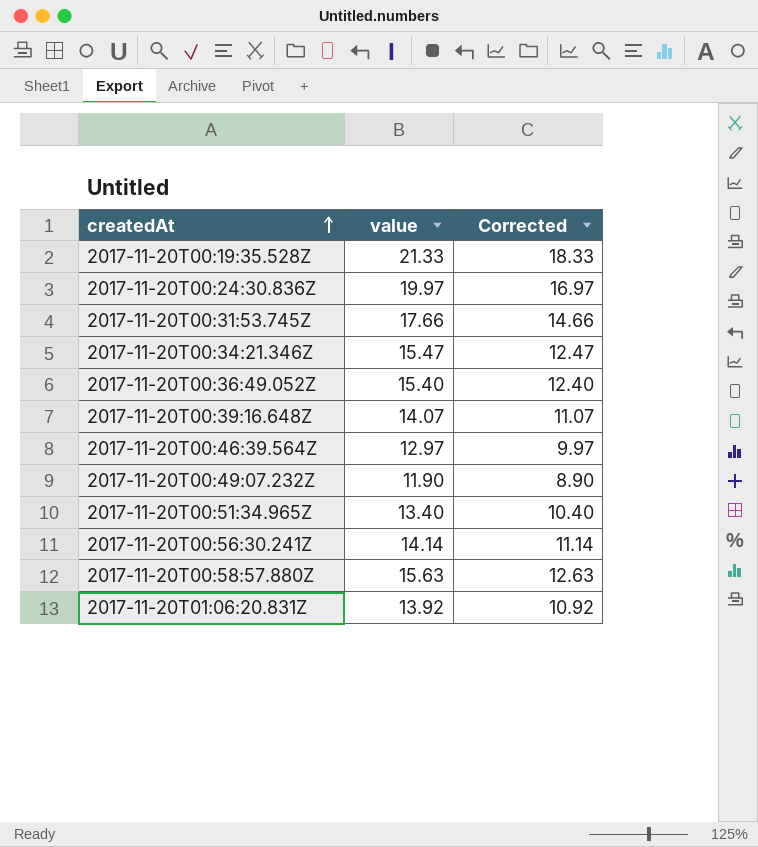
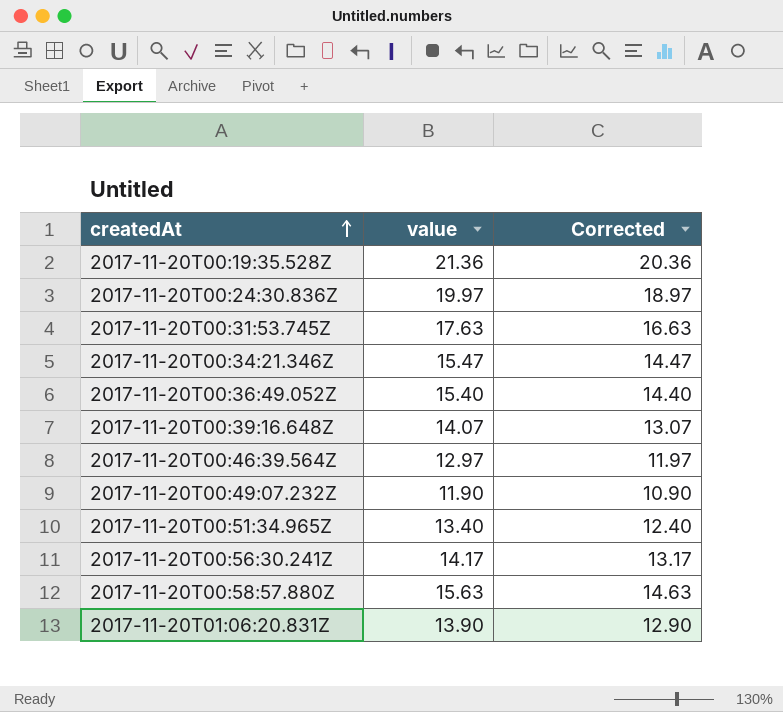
column Corrected | formula: [value] - 3 -> [value] - 1
2017-11-20T00:19:35.528Z | value: 21.33 -> 21.36
2017-11-20T00:31:53.745Z | value: 17.66 -> 17.63
2017-11-20T00:56:30.241Z | value: 14.14 -> 14.17
2017-11-20T01:06:20.831Z | value: 13.92 -> 13.90

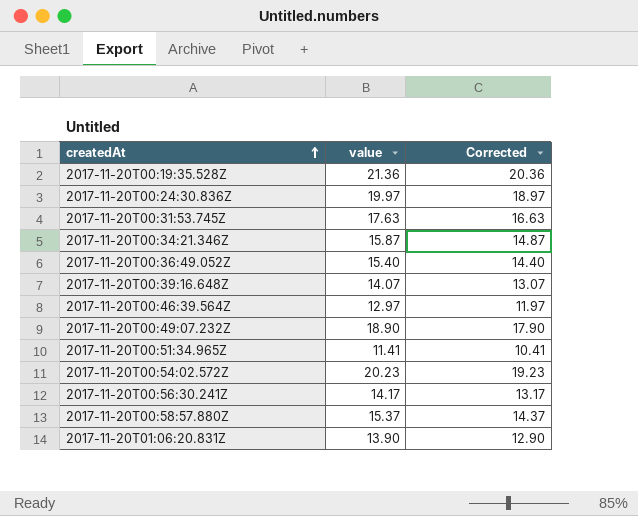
2017-11-20T00:34:21.346Z | value: 15.47 -> 15.87
2017-11-20T00:34:21.346Z | Corrected: 14.47 -> 14.87
2017-11-20T00:49:07.232Z | value: 11.90 -> 18.90
2017-11-20T00:49:07.232Z | Corrected: 10.90 -> 17.90
2017-11-20T00:51:34.965Z | value: 13.40 -> 11.41
2017-11-20T00:51:34.965Z | Corrected: 12.40 -> 10.41
row 2017-11-20T00:54:02.572Z: none -> 20.23 | 19.23
2017-11-20T00:58:57.880Z | value: 15.63 -> 15.37
2017-11-20T00:58:57.880Z | Corrected: 14.63 -> 14.37

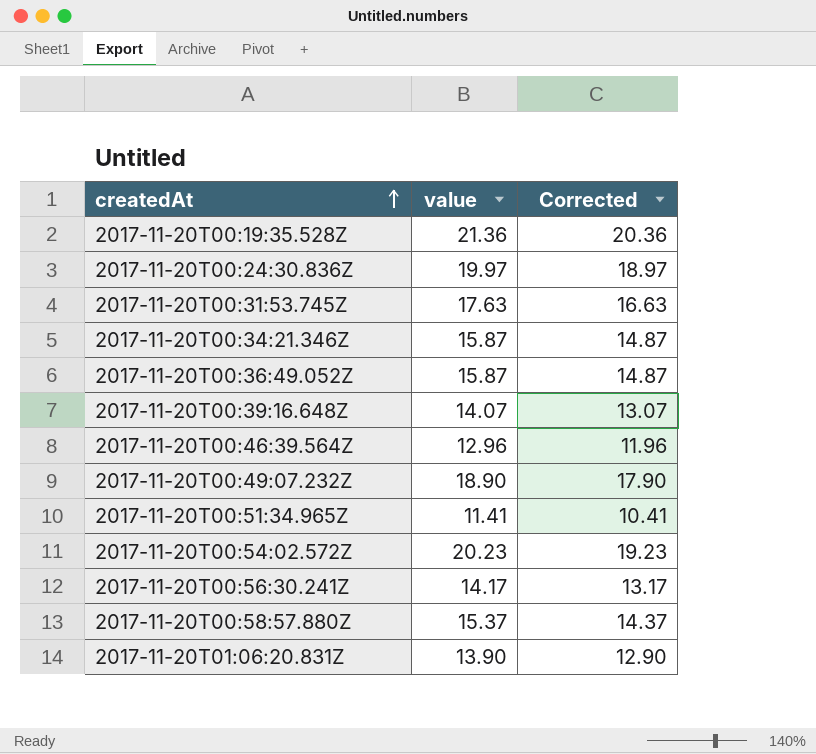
2017-11-20T00:36:49.052Z | value: 15.40 -> 15.87
2017-11-20T00:36:49.052Z | Corrected: 14.40 -> 14.87
2017-11-20T00:46:39.564Z | value: 12.97 -> 12.96
2017-11-20T00:46:39.564Z | Corrected: 11.97 -> 11.96

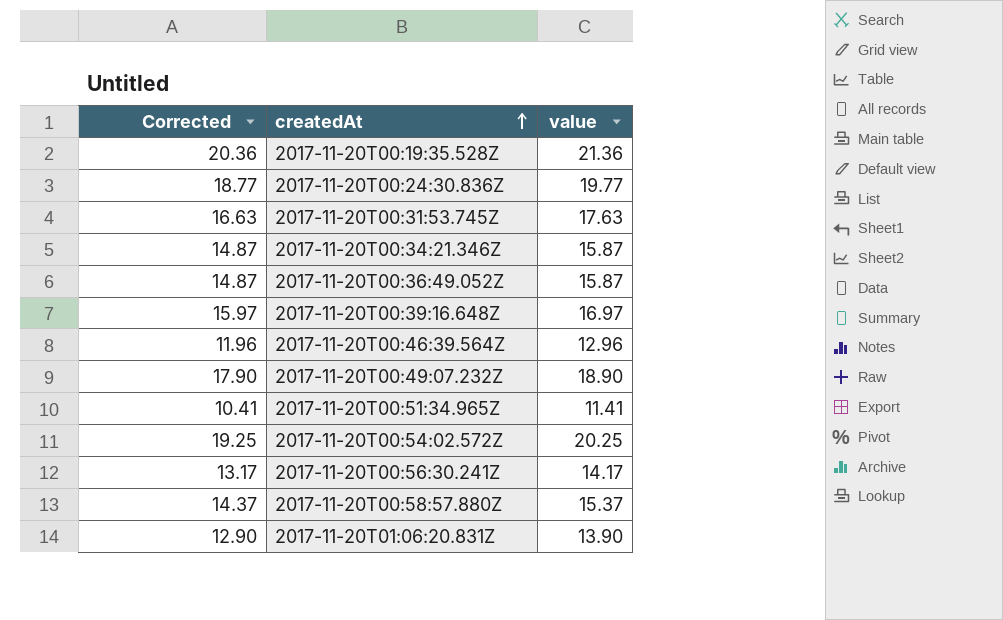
column Corrected | position: 3 -> 1
2017-11-20T00:24:30.836Z | Corrected: 18.97 -> 18.77
2017-11-20T00:24:30.836Z | value: 19.97 -> 19.77
2017-11-20T00:39:16.648Z | Corrected: 13.07 -> 15.97
2017-11-20T00:39:16.648Z | value: 14.07 -> 16.97
2017-11-20T00:54:02.572Z | Corrected: 19.23 -> 19.25
2017-11-20T00:54:02.572Z | value: 20.23 -> 20.25

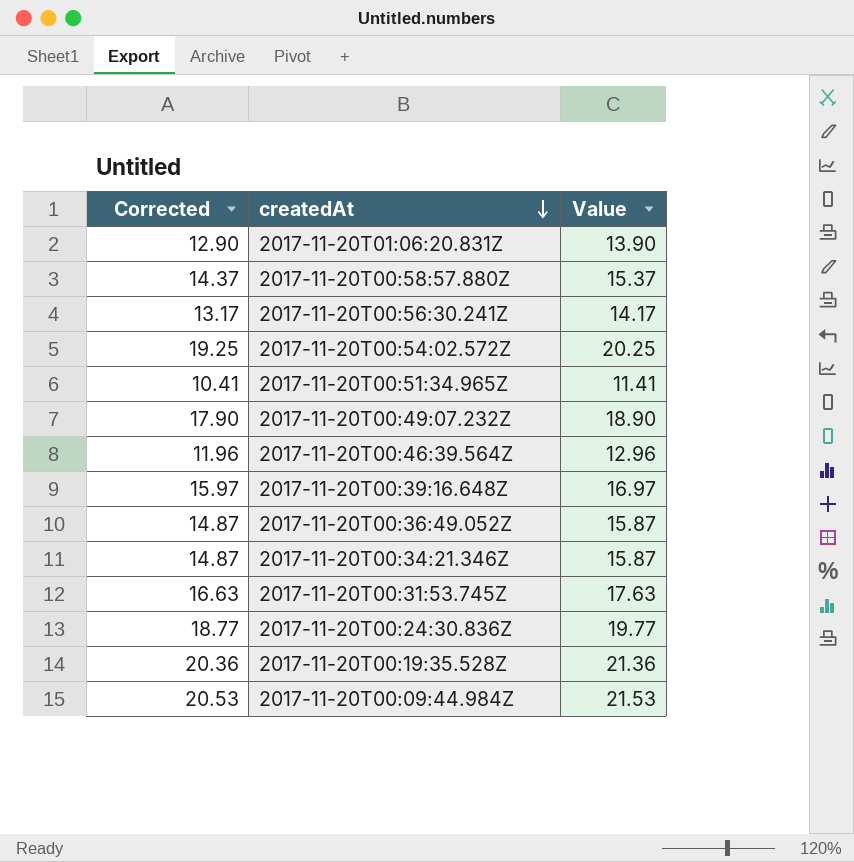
row order: createdAt ascending -> createdAt descending
column name: value -> Value
row 2017-11-20T00:09:44.984Z: none -> 20.53 | 21.53

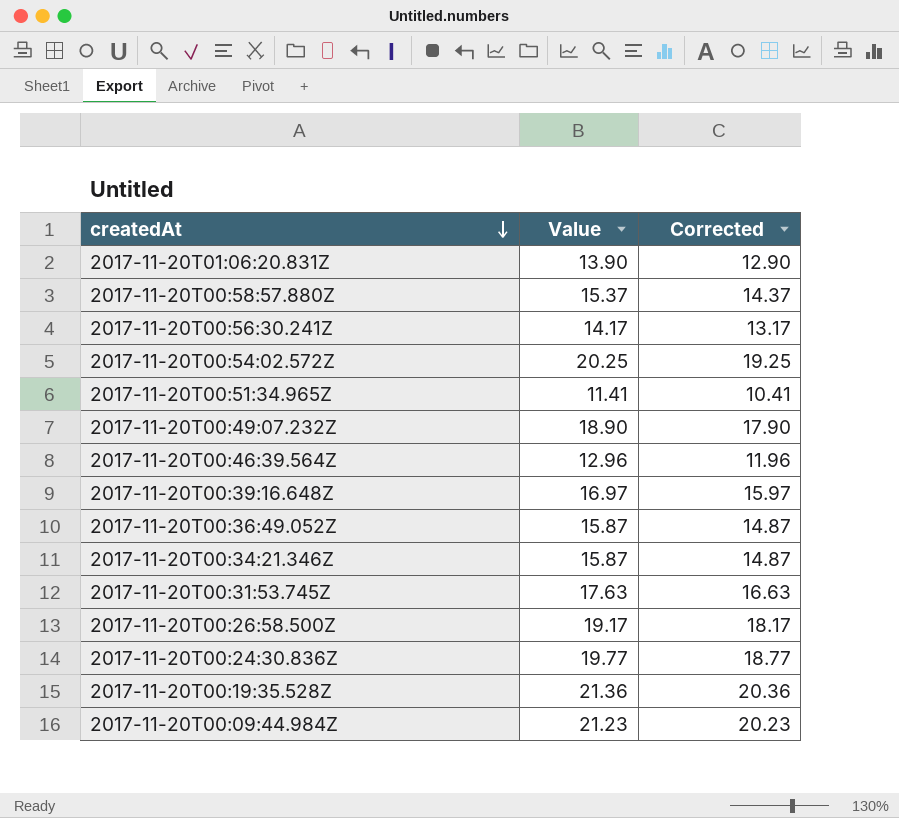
column Corrected | position: 1 -> 3
row 2017-11-20T00:26:58.500Z: none -> 19.17 | 18.17
2017-11-20T00:09:44.984Z | Value: 21.53 -> 21.23
2017-11-20T00:09:44.984Z | Corrected: 20.53 -> 20.23

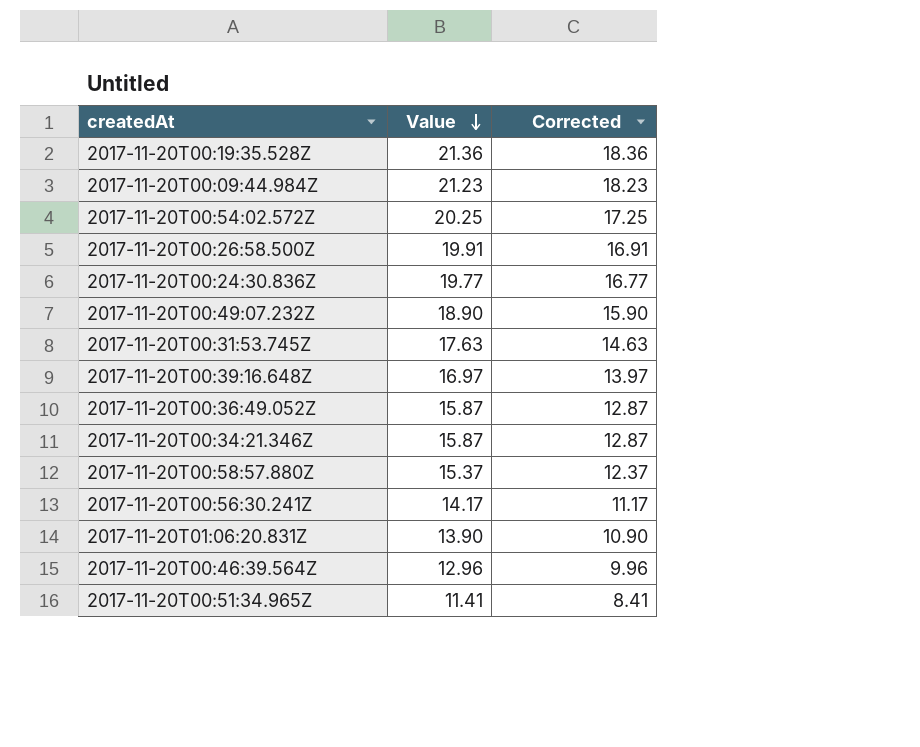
row order: createdAt descending -> Value descending
column Corrected | formula: [Value] - 1 -> [Value] - 3
2017-11-20T00:26:58.500Z | Value: 19.17 -> 19.91

